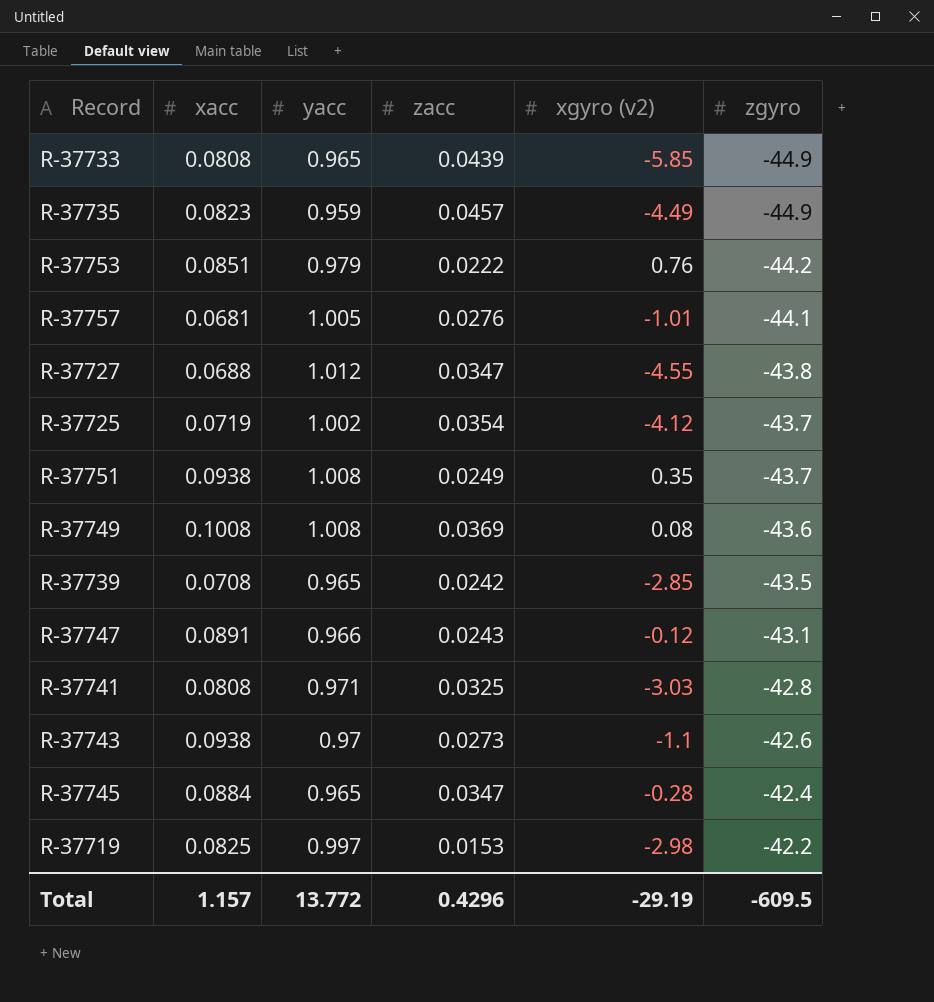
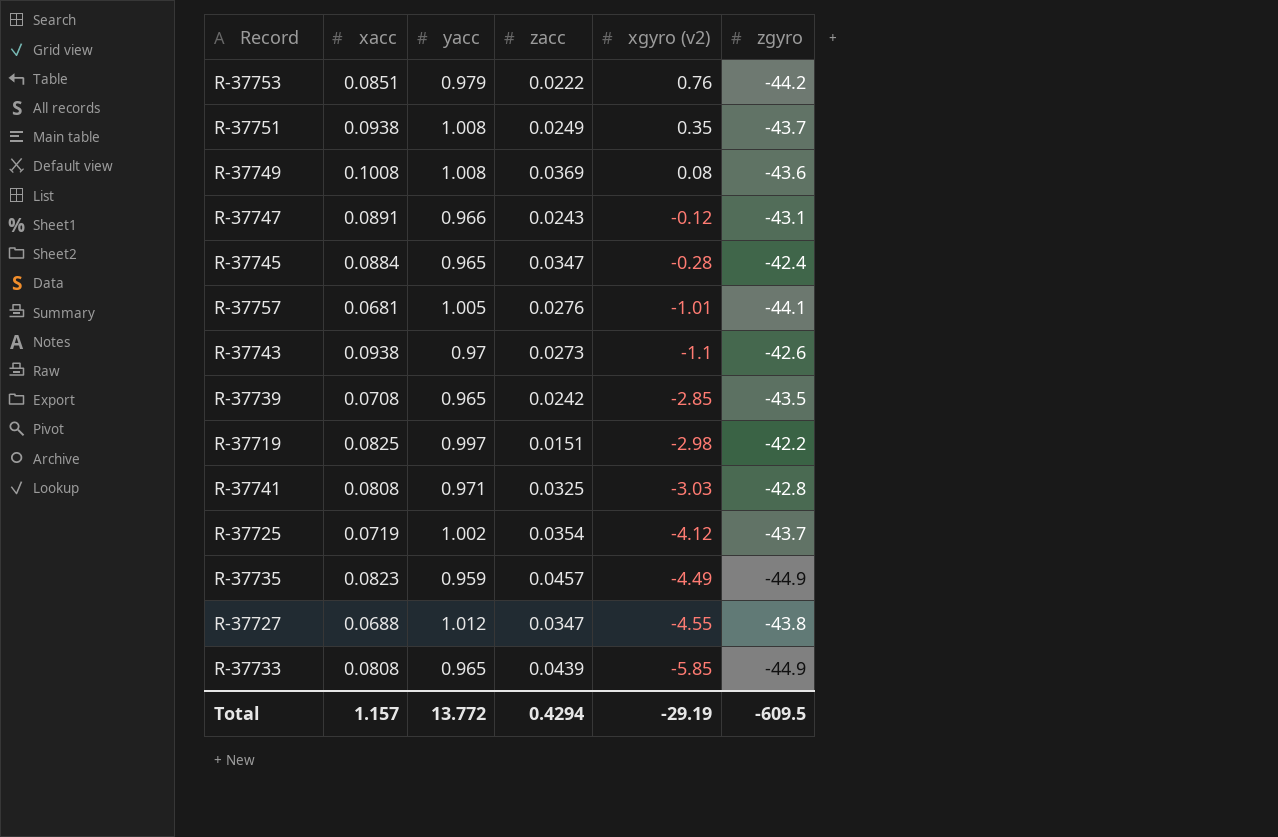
row order: zgyro ascending -> xgyro (v2) descending
R-37719 | zacc: 0.0153 -> 0.0151
Total | zacc: 0.4296 -> 0.4294

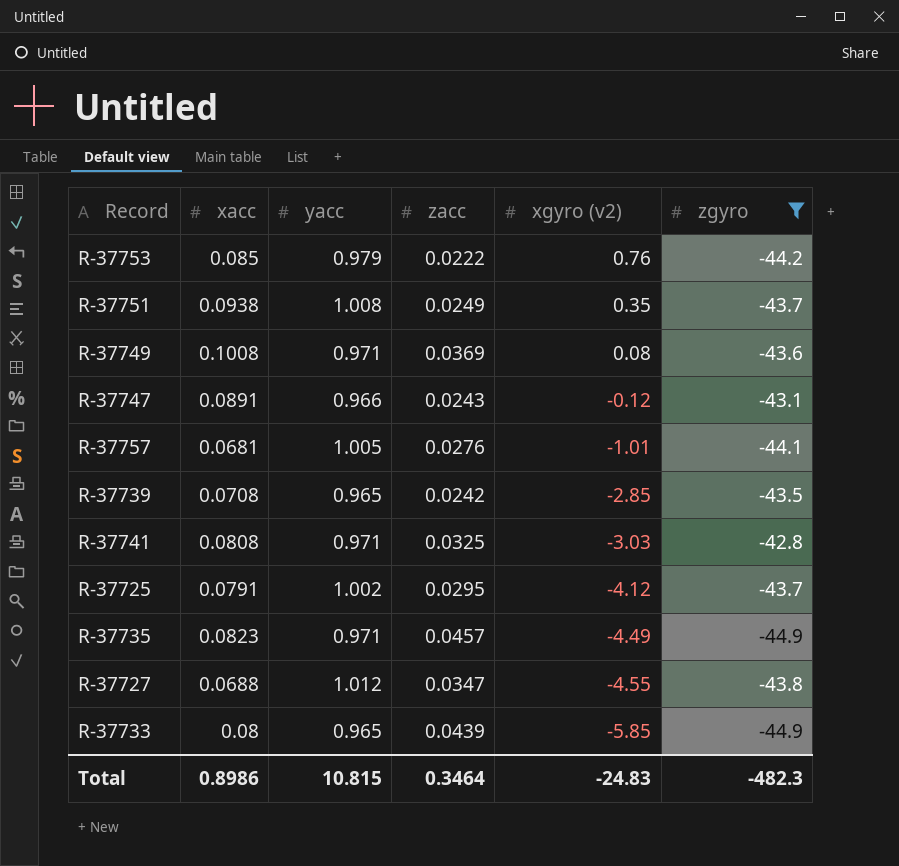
filter: none -> zgyro <= -42.8
R-37753 | xacc: 0.0851 -> 0.085
R-37749 | yacc: 1.008 -> 0.971
R-37725 | xacc: 0.0719 -> 0.0791
R-37725 | zacc: 0.0354 -> 0.0295
R-37735 | yacc: 0.959 -> 0.971
R-37733 | xacc: 0.0808 -> 0.08
Total | xacc: 1.157 -> 0.8986
Total | yacc: 13.772 -> 10.815
Total | zacc: 0.4294 -> 0.3464
Total | xgyro (v2): -29.19 -> -24.83
Total | zgyro: -609.5 -> -482.3

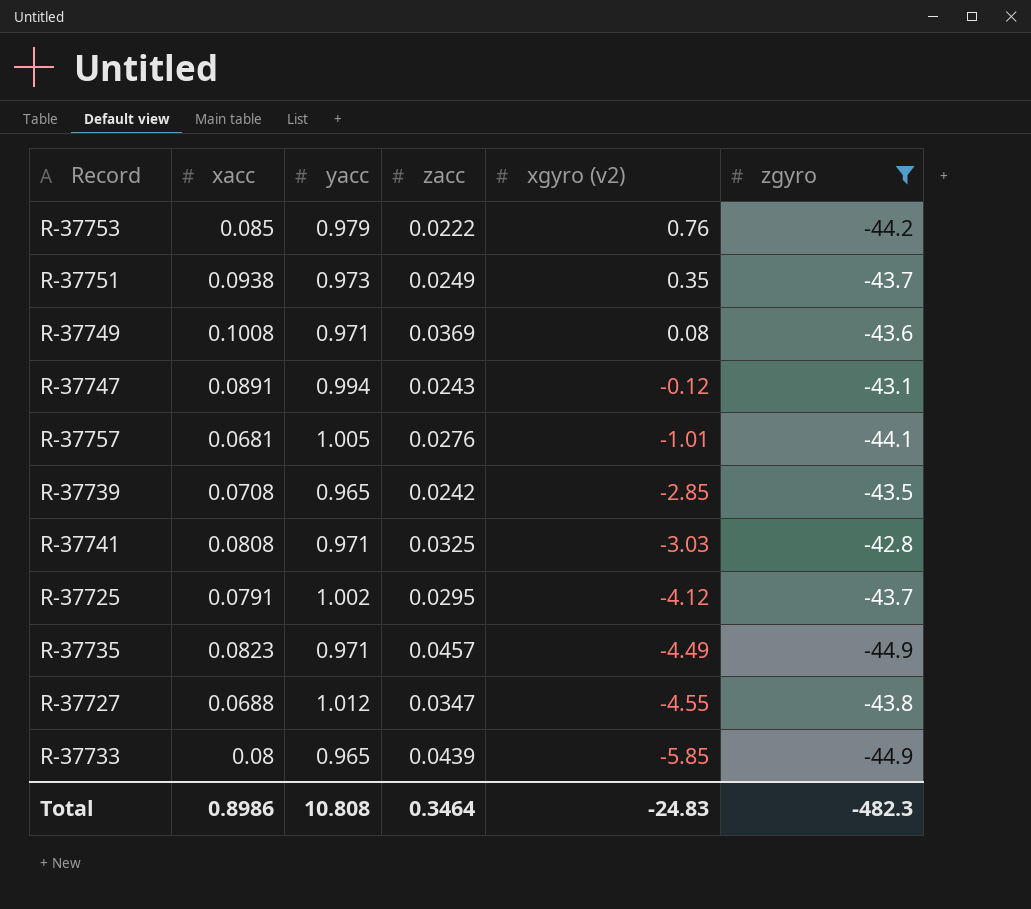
R-37751 | yacc: 1.008 -> 0.973
R-37747 | yacc: 0.966 -> 0.994
Total | yacc: 10.815 -> 10.808

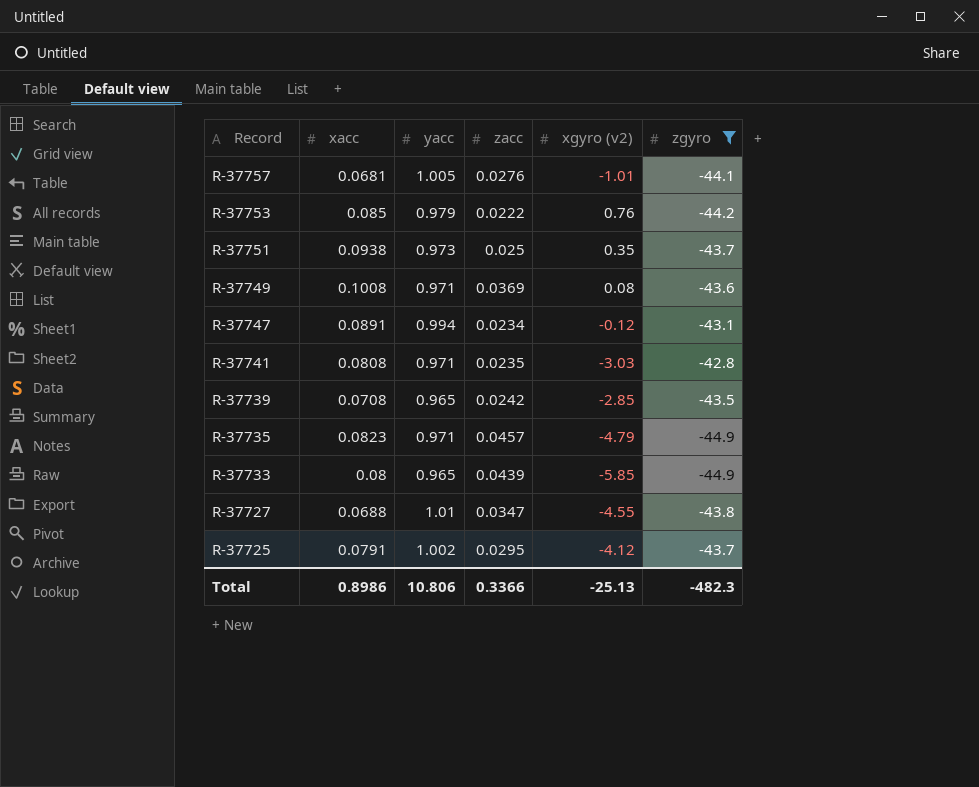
row order: xgyro (v2) descending -> Record descending
R-37751 | zacc: 0.0249 -> 0.025
R-37747 | zacc: 0.0243 -> 0.0234
R-37741 | zacc: 0.0325 -> 0.0235
R-37735 | xgyro (v2): -4.49 -> -4.79
R-37727 | yacc: 1.012 -> 1.01
Total | yacc: 10.808 -> 10.806
Total | zacc: 0.3464 -> 0.3366
Total | xgyro (v2): -24.83 -> -25.13

